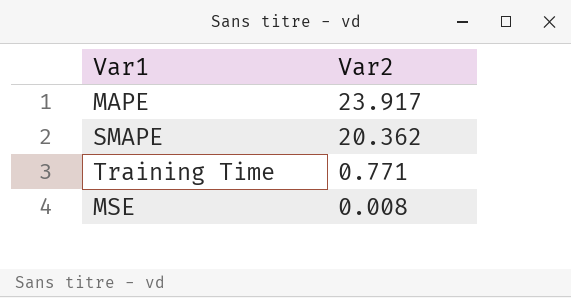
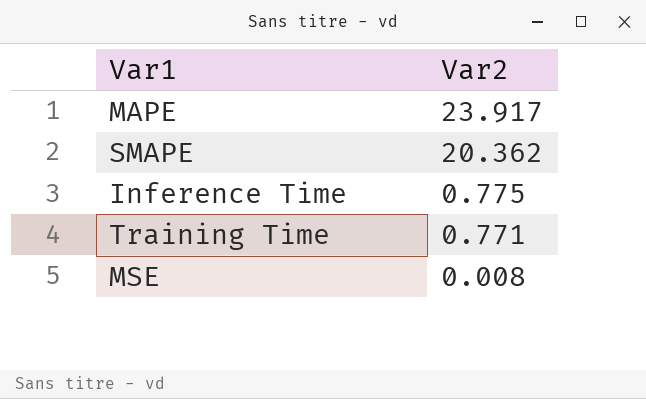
row Inference Time: none -> 0.775

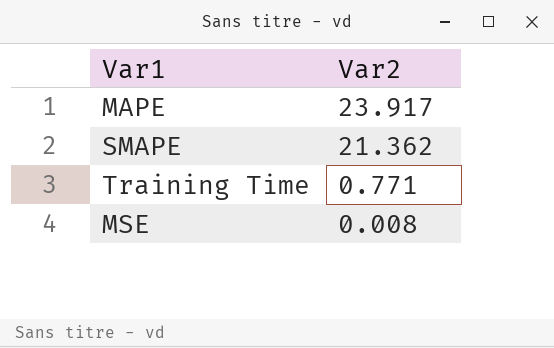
row Inference Time: 0.775 -> none
SMAPE | Var2: 20.362 -> 21.362

